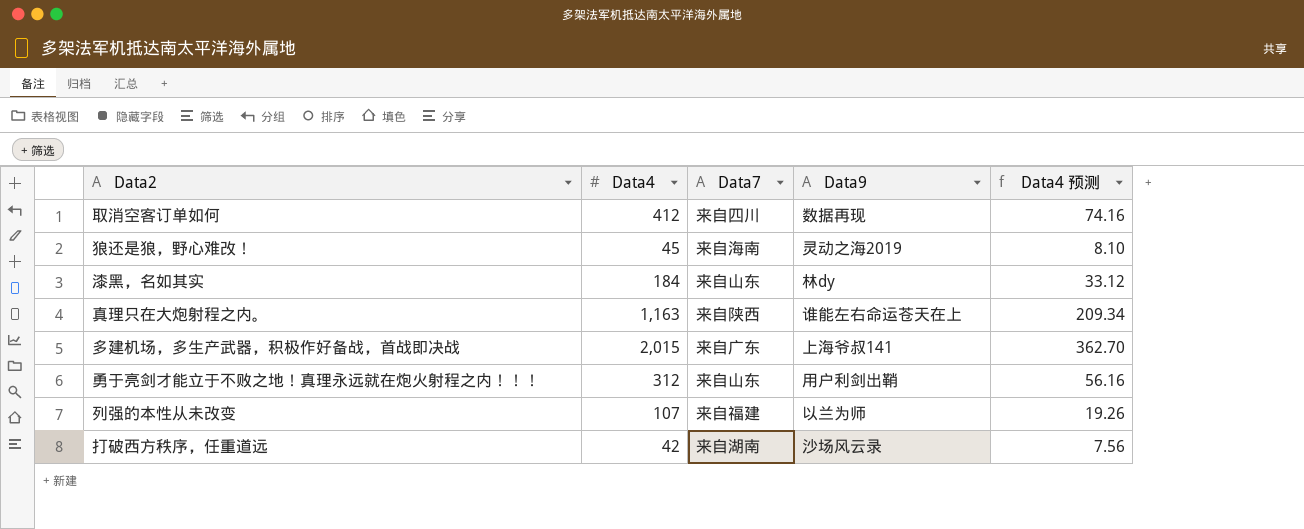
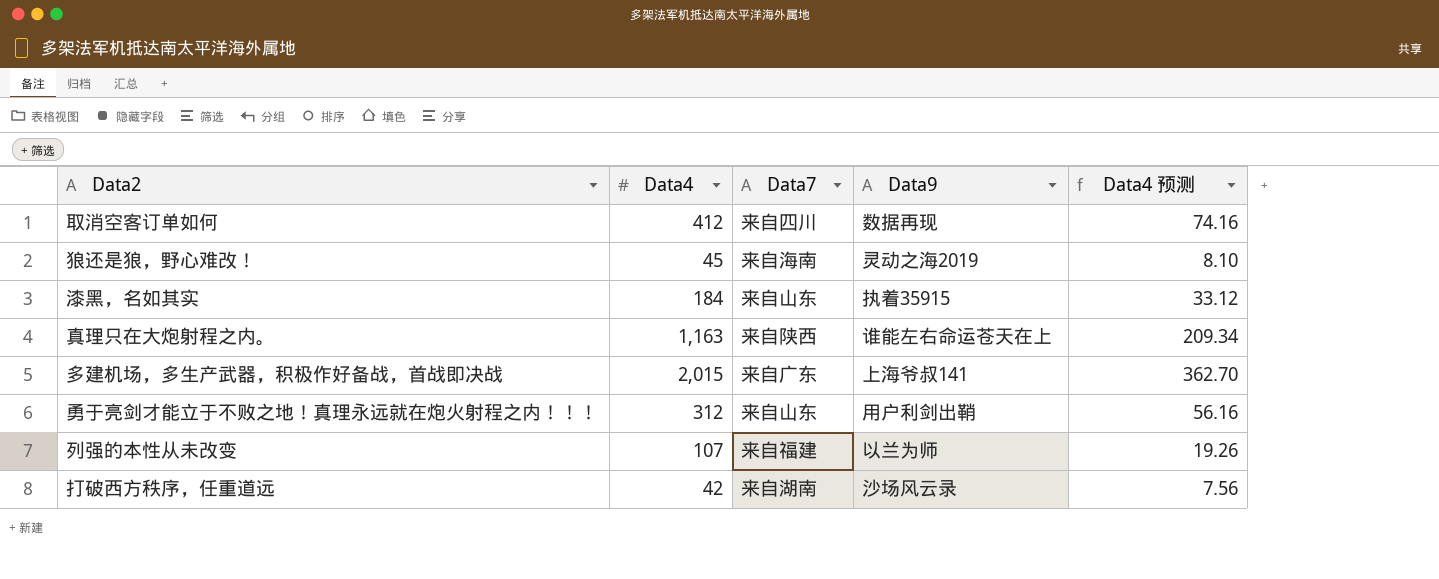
漆黑，名如其实 | Data9: 林dy -> 执着35915

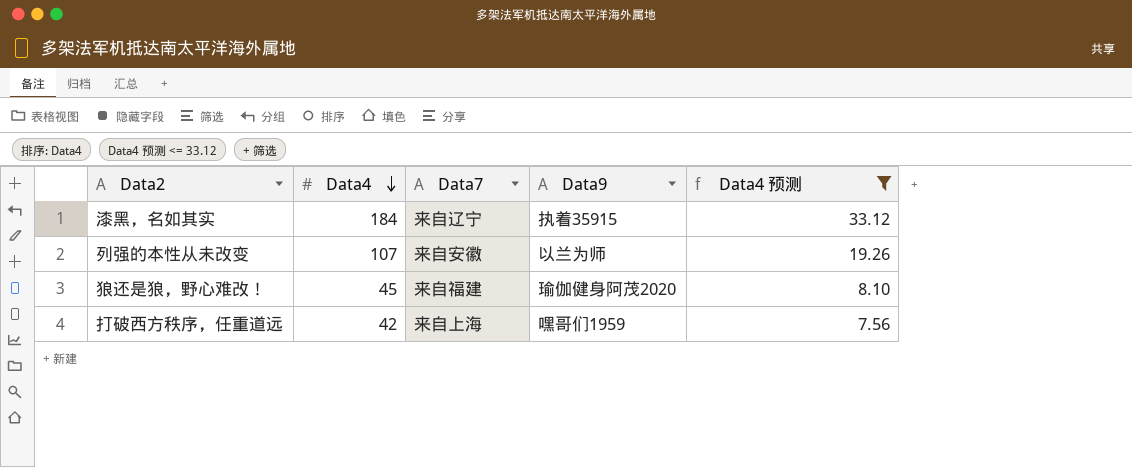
filter: none -> Data4 预测 <= 33.12
row order: none -> Data4 descending
漆黑，名如其实 | Data7: 来自山东 -> 来自辽宁
列强的本性从未改变 | Data7: 来自福建 -> 来自安徽
狼还是狼，野心难改！ | Data7: 来自海南 -> 来自福建
狼还是狼，野心难改！ | Data9: 灵动之海2019 -> 瑜伽健身阿茂2020
打破西方秩序，任重道远 | Data7: 来自湖南 -> 来自上海
打破西方秩序，任重道远 | Data9: 沙场风云录 -> 嘿哥们1959

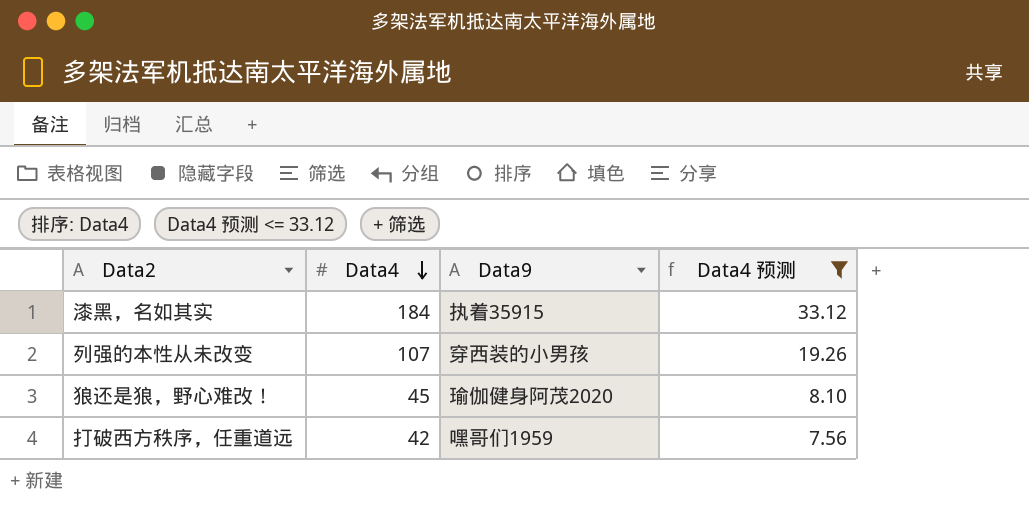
column Data7 | position: 3 -> none
列强的本性从未改变 | Data9: 以兰为师 -> 穿西装的小男孩

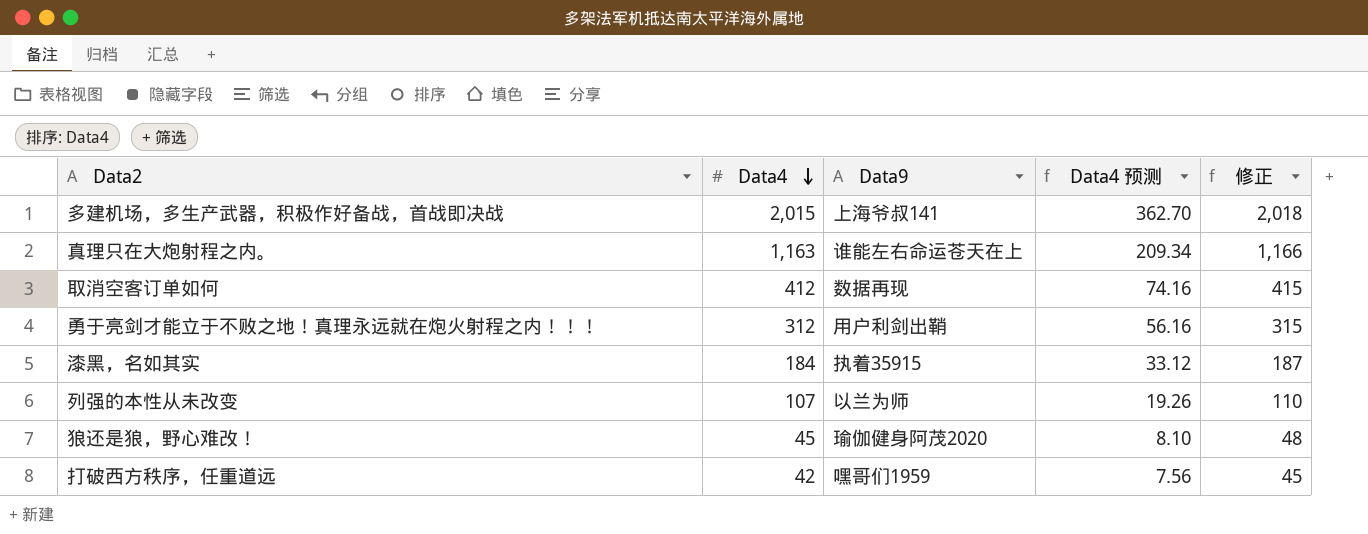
filter: Data4 预测 <= 33.12 -> none
column 修正 | formula: none -> [Data4] + 3
列强的本性从未改变 | Data9: 穿西装的小男孩 -> 以兰为师

